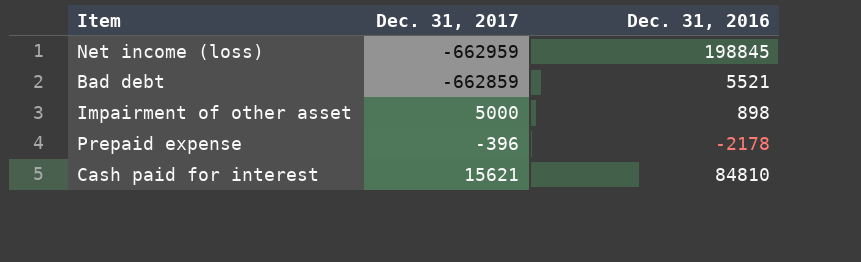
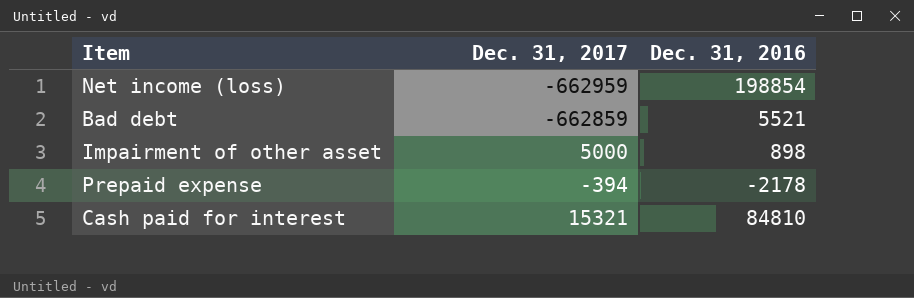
Net income (loss) | Dec. 31, 2016: 198845 -> 198854
Prepaid expense | Dec. 31, 2017: -396 -> -394
Cash paid for interest | Dec. 31, 2017: 15621 -> 15321

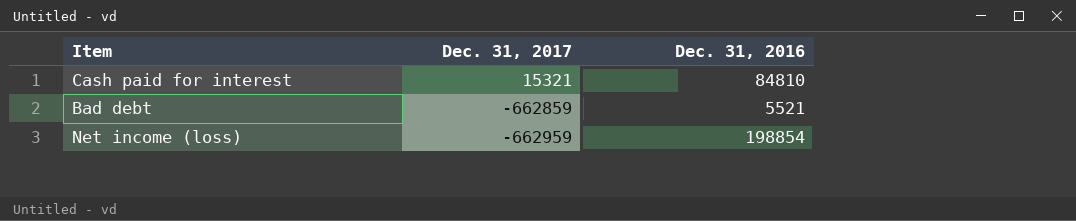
row order: none -> Dec. 31, 2017 descending
row Impairment of other asset: 5000 | 898 -> none
row Prepaid expense: -394 | -2178 -> none

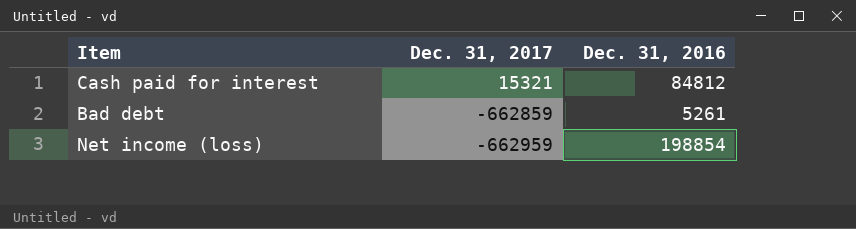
Cash paid for interest | Dec. 31, 2016: 84810 -> 84812
Bad debt | Dec. 31, 2016: 5521 -> 5261

